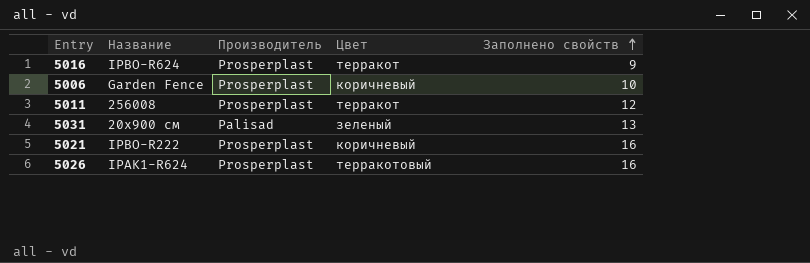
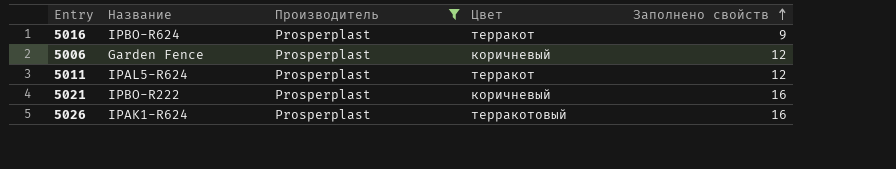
filter: none -> Производитель = Prosperplast
5006 | Заполнено свойств: 10 -> 12
5011 | Название: 256008 -> IPAL5-R624

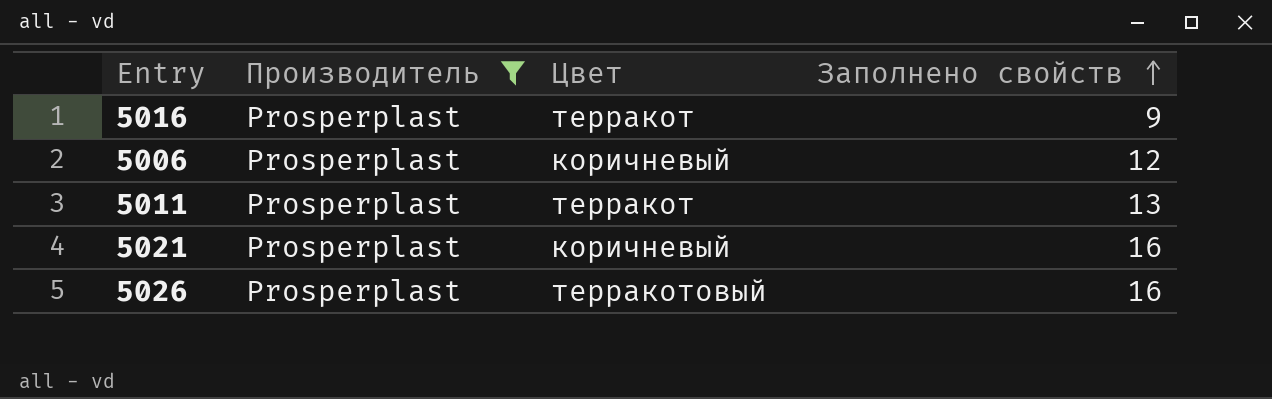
column Название | position: 2 -> none
5011 | Заполнено свойств: 12 -> 13

